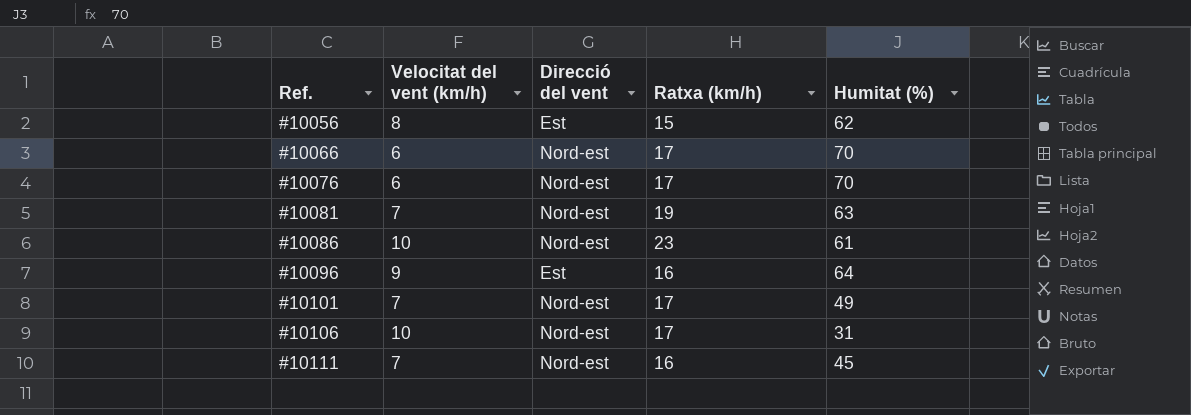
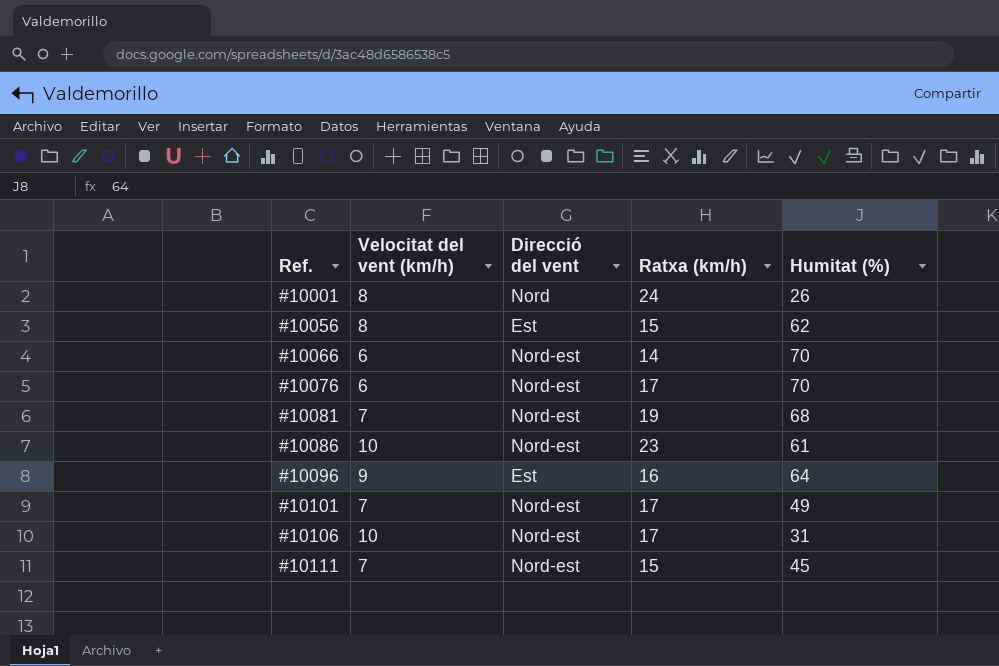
row #10001: none -> 8 | Nord | 24 | 26
#10066 | Ratxa (km/h): 17 -> 14
#10081 | Humitat (%): 63 -> 68
#10111 | Ratxa (km/h): 16 -> 15

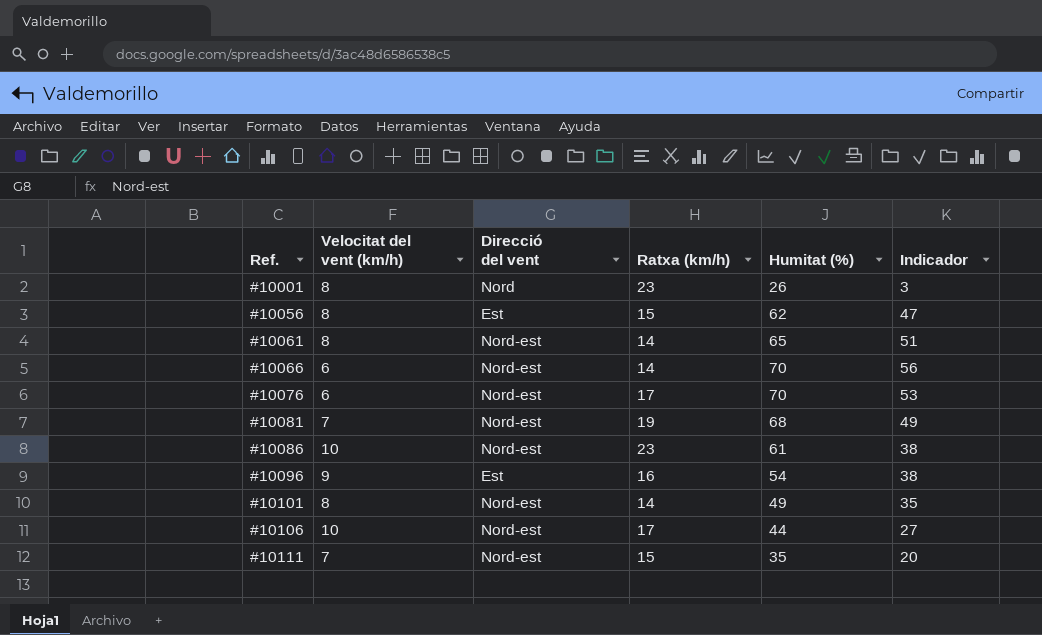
column Indicador | formula: none -> [Humitat (%)] - [Ratxa (km/h)]
#10001 | Ratxa (km/h): 24 -> 23
row #10061: none -> 8 | Nord-est | 14 | 65 | 51
#10096 | Humitat (%): 64 -> 54
#10101 | Velocitat del vent (km/h): 7 -> 8
#10101 | Ratxa (km/h): 17 -> 14
#10106 | Humitat (%): 31 -> 44
#10111 | Humitat (%): 45 -> 35

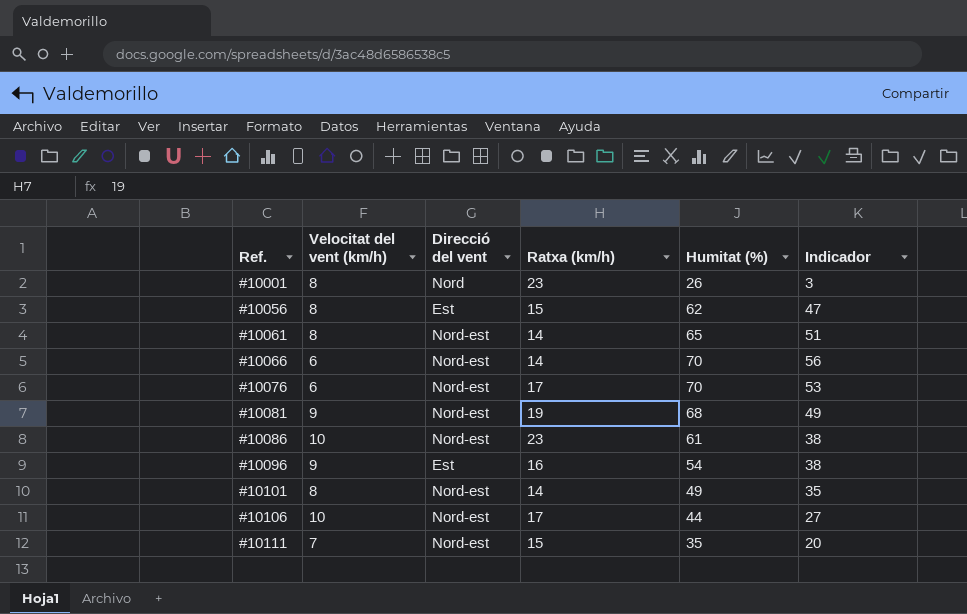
#10081 | Velocitat del vent (km/h): 7 -> 9

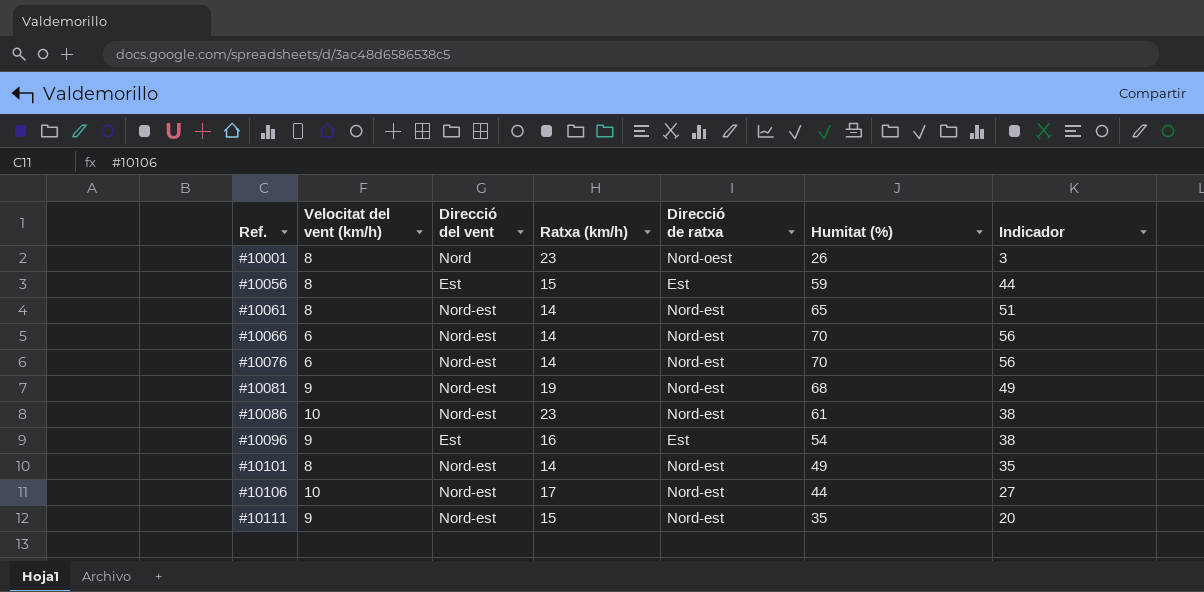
column Direcció de ratxa | position: none -> 5
#10056 | Humitat (%): 62 -> 59
#10056 | Indicador: 47 -> 44
#10076 | Ratxa (km/h): 17 -> 14
#10076 | Indicador: 53 -> 56
#10111 | Velocitat del vent (km/h): 7 -> 9

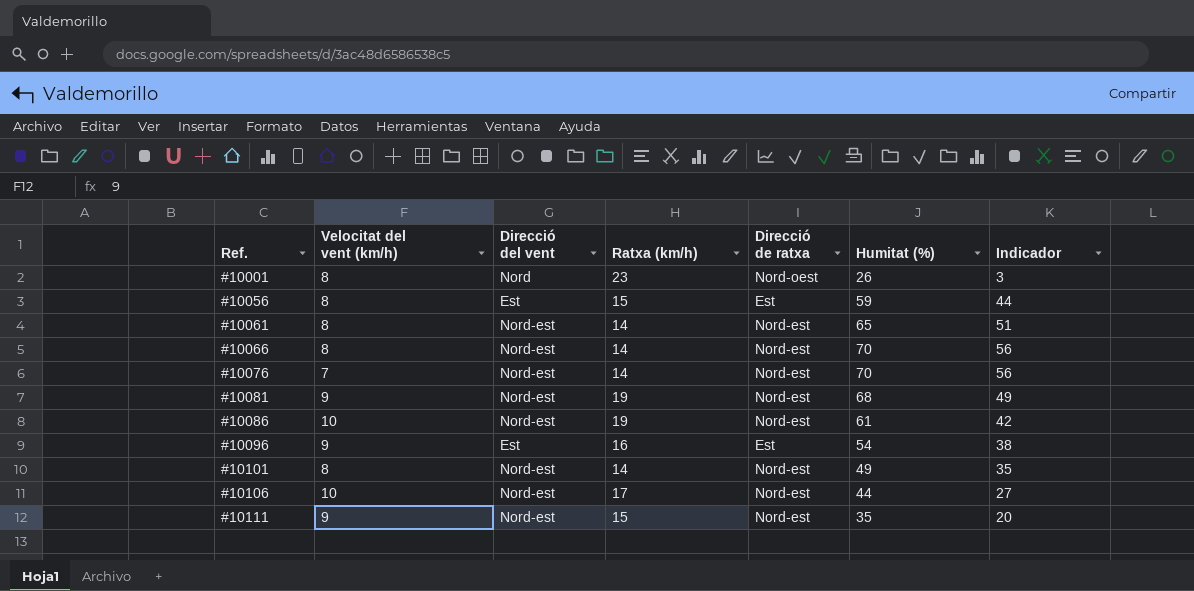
#10066 | Velocitat del vent (km/h): 6 -> 8
#10076 | Velocitat del vent (km/h): 6 -> 7
#10086 | Ratxa (km/h): 23 -> 19
#10086 | Indicador: 38 -> 42

